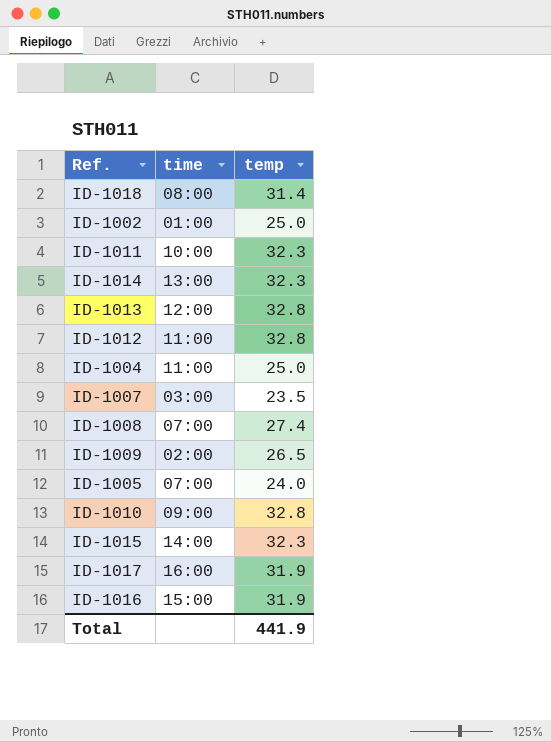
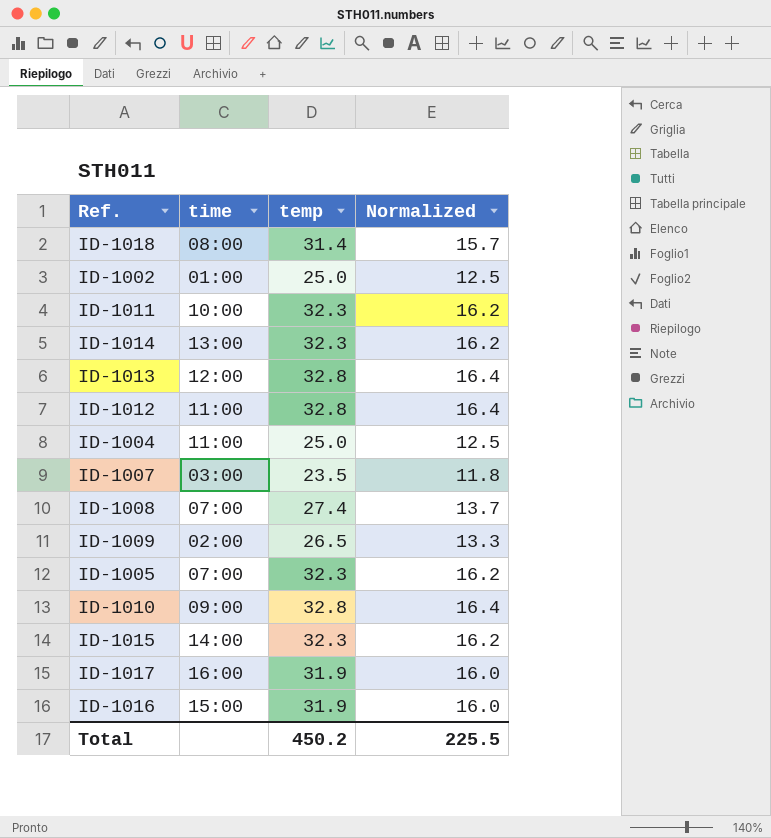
column Normalized | formula: none -> [temp] * 0.5
ID-1005 | temp: 24.0 -> 32.3
Total | temp: 441.9 -> 450.2

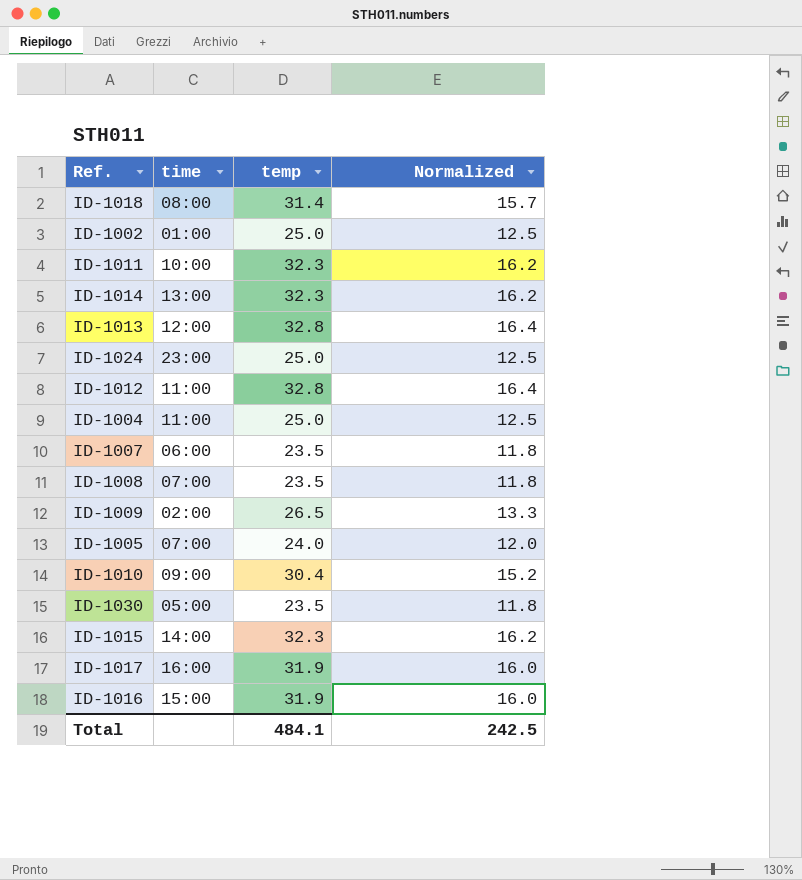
row ID-1024: none -> 23:00 | 25.0 | 12.5
ID-1007 | time: 03:00 -> 06:00
ID-1008 | temp: 27.4 -> 23.5
ID-1008 | Normalized: 13.7 -> 11.8
ID-1005 | temp: 32.3 -> 24.0
ID-1005 | Normalized: 16.2 -> 12.0
ID-1010 | temp: 32.8 -> 30.4
ID-1010 | Normalized: 16.4 -> 15.2
row ID-1030: none -> 05:00 | 23.5 | 11.8
Total | temp: 450.2 -> 484.1
Total | Normalized: 225.5 -> 242.5

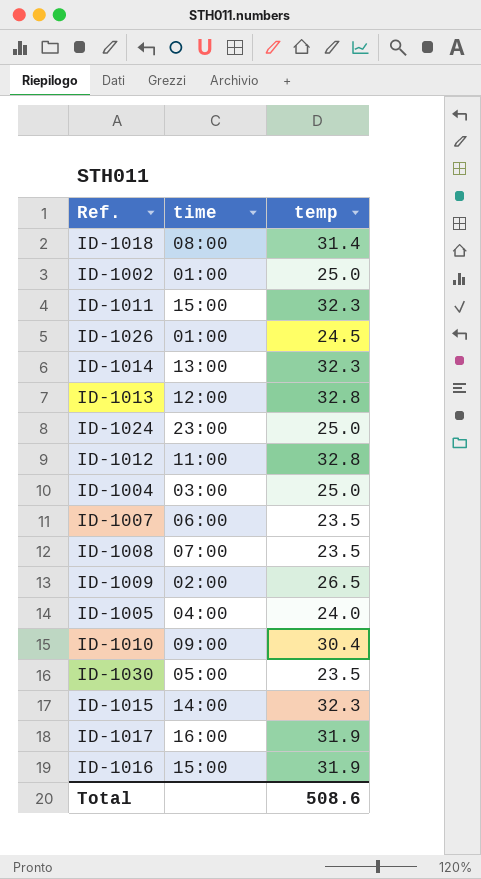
column Normalized | formula: [temp] * 0.5 -> none
ID-1011 | time: 10:00 -> 15:00
row ID-1026: none -> 01:00 | 24.5
ID-1004 | time: 11:00 -> 03:00
ID-1005 | time: 07:00 -> 04:00
Total | temp: 484.1 -> 508.6

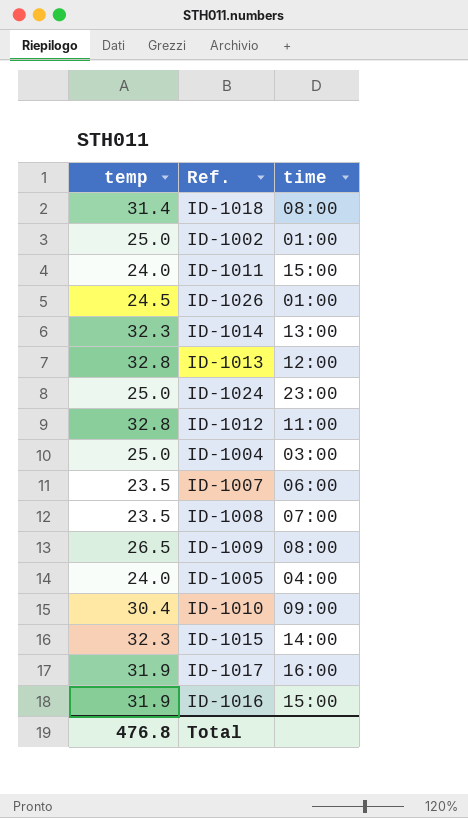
column temp | position: 3 -> 1
row ID-1030: 05:00 | 23.5 -> none
ID-1011 | temp: 32.3 -> 24.0
ID-1009 | time: 02:00 -> 08:00
Total | temp: 508.6 -> 476.8

